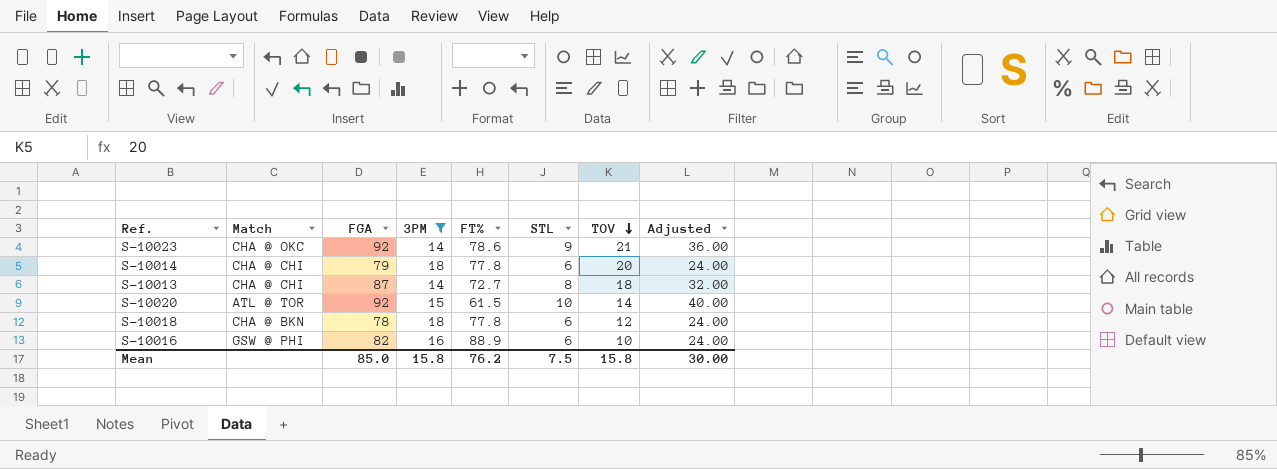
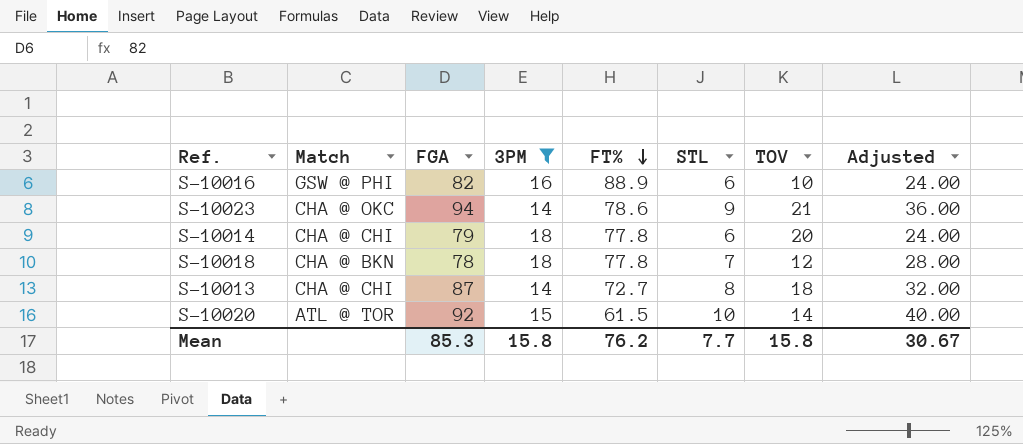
row order: TOV descending -> FT% descending
S-10023 | FGA: 92 -> 94
S-10018 | STL: 6 -> 7
S-10018 | Adjusted: 24.00 -> 28.00
Mean | FGA: 85.0 -> 85.3
Mean | STL: 7.5 -> 7.7
Mean | Adjusted: 30.00 -> 30.67

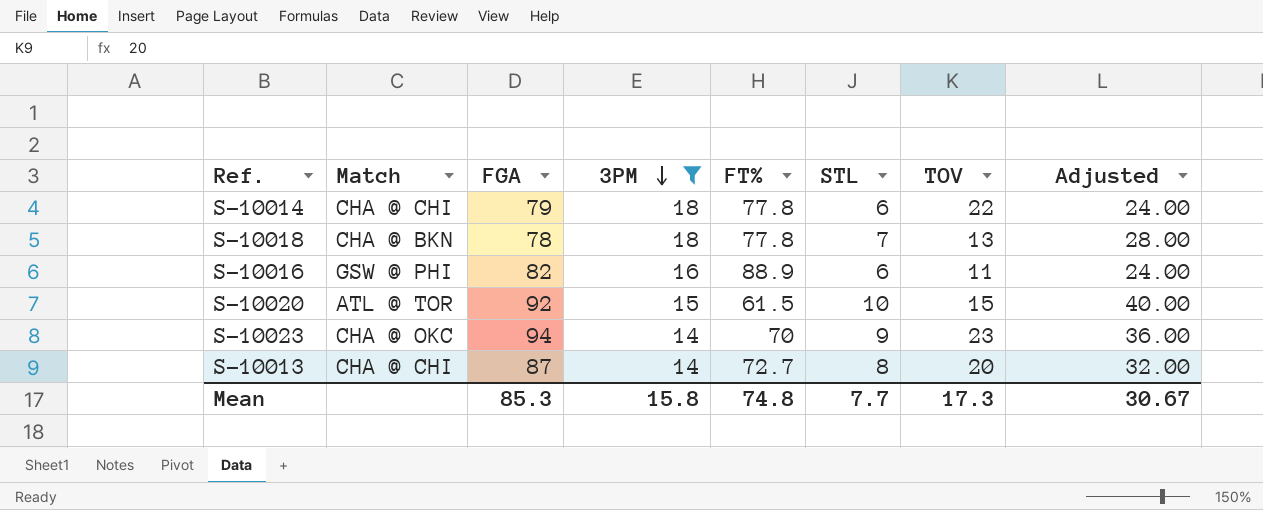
row order: FT% descending -> 3PM descending
S-10014 | TOV: 20 -> 22
S-10018 | TOV: 12 -> 13
S-10016 | TOV: 10 -> 11
S-10020 | TOV: 14 -> 15
S-10023 | FT%: 78.6 -> 70
S-10023 | TOV: 21 -> 23
S-10013 | TOV: 18 -> 20
Mean | FT%: 76.2 -> 74.8
Mean | TOV: 15.8 -> 17.3

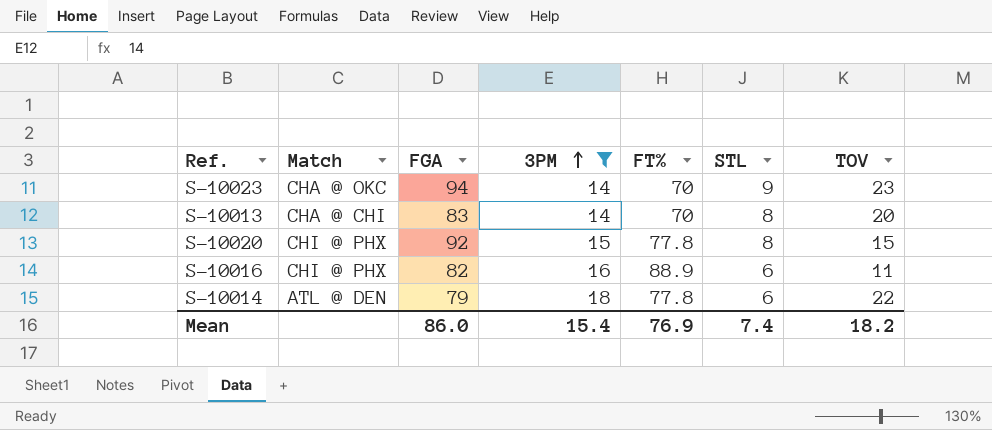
row order: 3PM descending -> 3PM ascending
column Adjusted | formula: [STL] * 4 -> none
row S-10018: CHA @ BKN | 78 | 18 | 77.8 | 7 | 13 | 28.00 -> none
S-10013 | FGA: 87 -> 83
S-10013 | FT%: 72.7 -> 70
S-10020 | Match: ATL @ TOR -> CHI @ PHX
S-10020 | FT%: 61.5 -> 77.8
S-10020 | STL: 10 -> 8
S-10016 | Match: GSW @ PHI -> CHI @ PHX
S-10014 | Match: CHA @ CHI -> ATL @ DEN
Mean | FGA: 85.3 -> 86.0
Mean | 3PM: 15.8 -> 15.4
Mean | FT%: 74.8 -> 76.9
Mean | STL: 7.7 -> 7.4
Mean | TOV: 17.3 -> 18.2

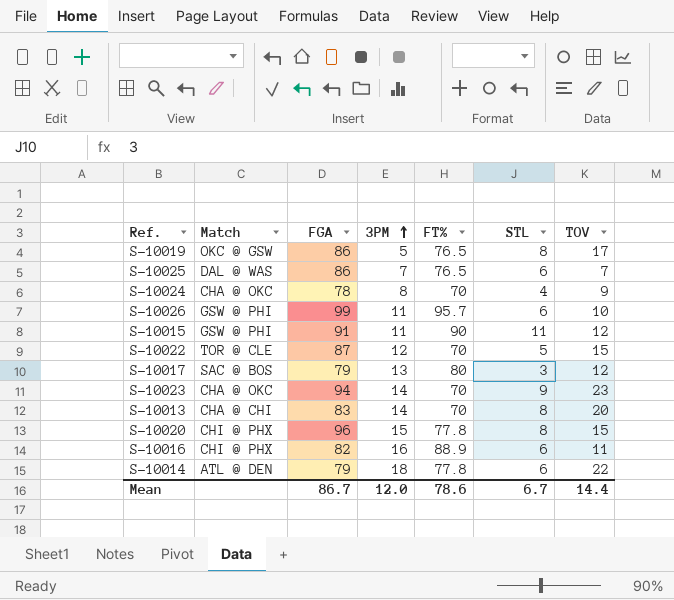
filter: 3PM >= 14 -> none
S-10020 | FGA: 92 -> 96
Mean | FGA: 86.0 -> 86.7
Mean | 3PM: 15.4 -> 12.0
Mean | FT%: 76.9 -> 78.6
Mean | STL: 7.4 -> 6.7
Mean | TOV: 18.2 -> 14.4

